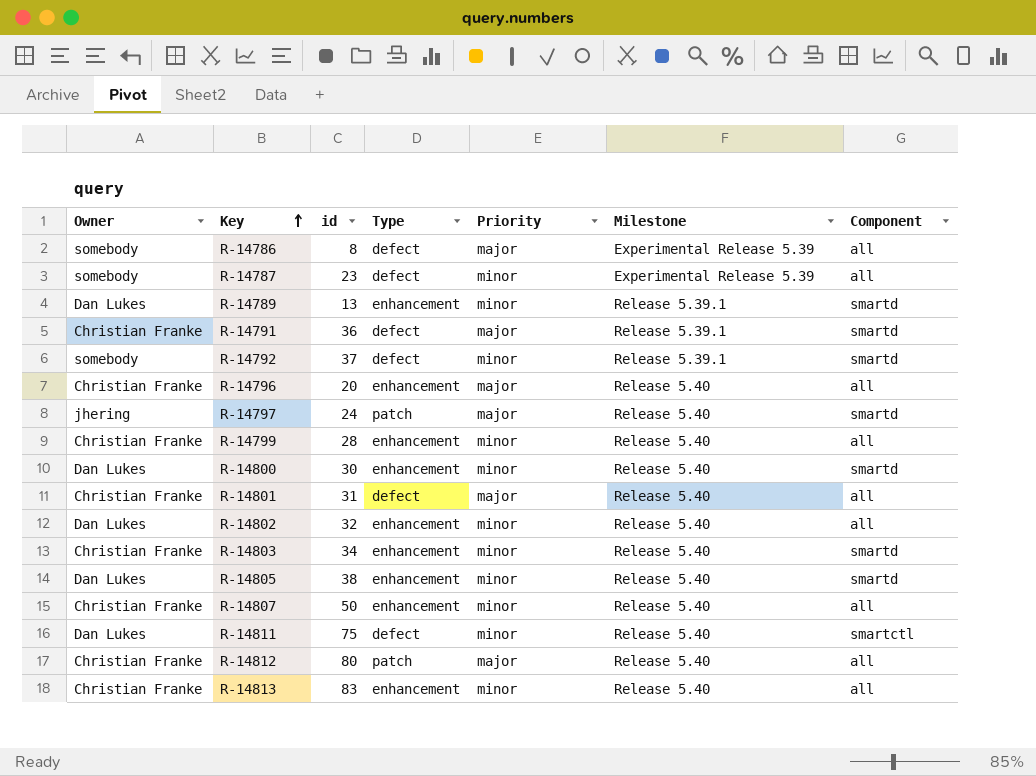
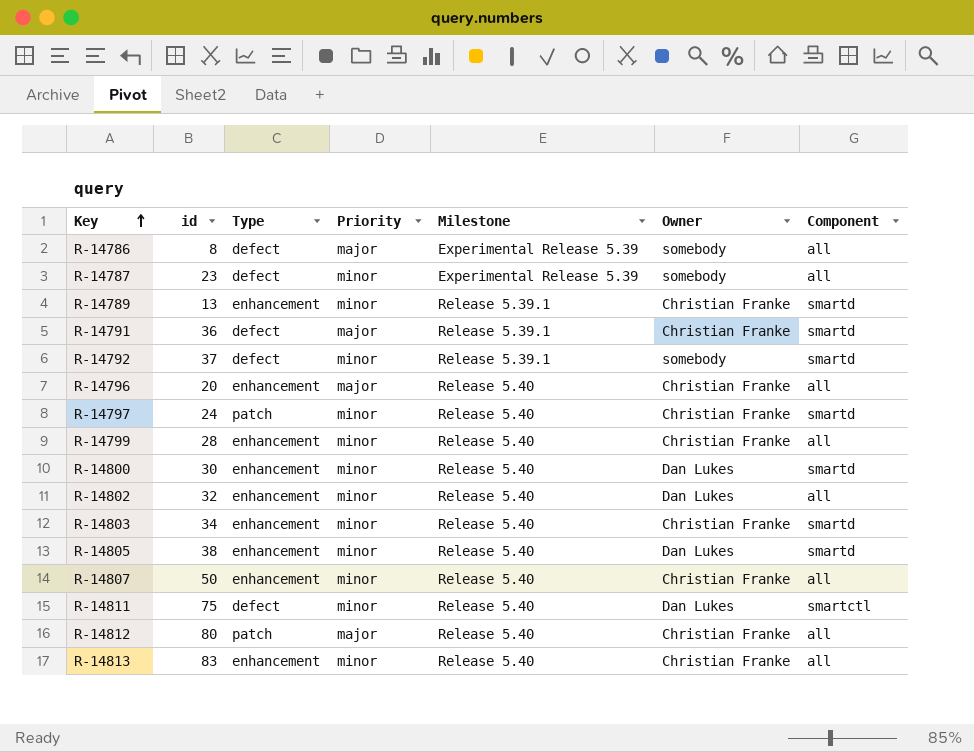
column Owner | position: 1 -> 6
row R-14801: Christian Franke | 31 | defect | major | Release 5.40 | all -> none
R-14789 | Owner: Dan Lukes -> Christian Franke
R-14797 | Priority: major -> minor
R-14797 | Owner: jhering -> Christian Franke

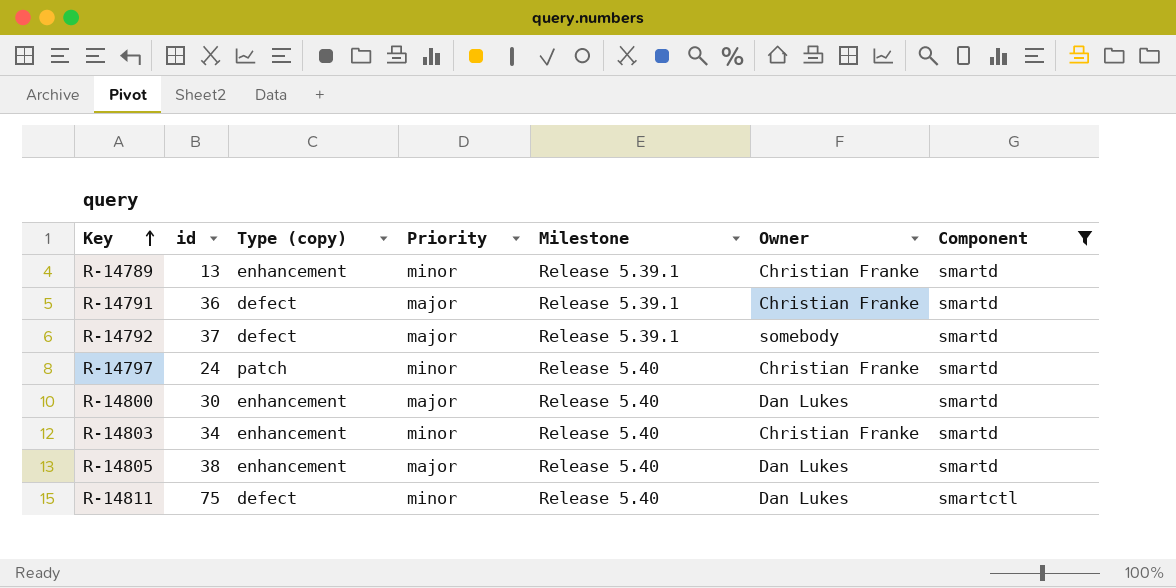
filter: none -> Component != all
column name: Type -> Type (copy)
R-14792 | Priority: minor -> major
R-14800 | Priority: minor -> major
R-14805 | Priority: minor -> major

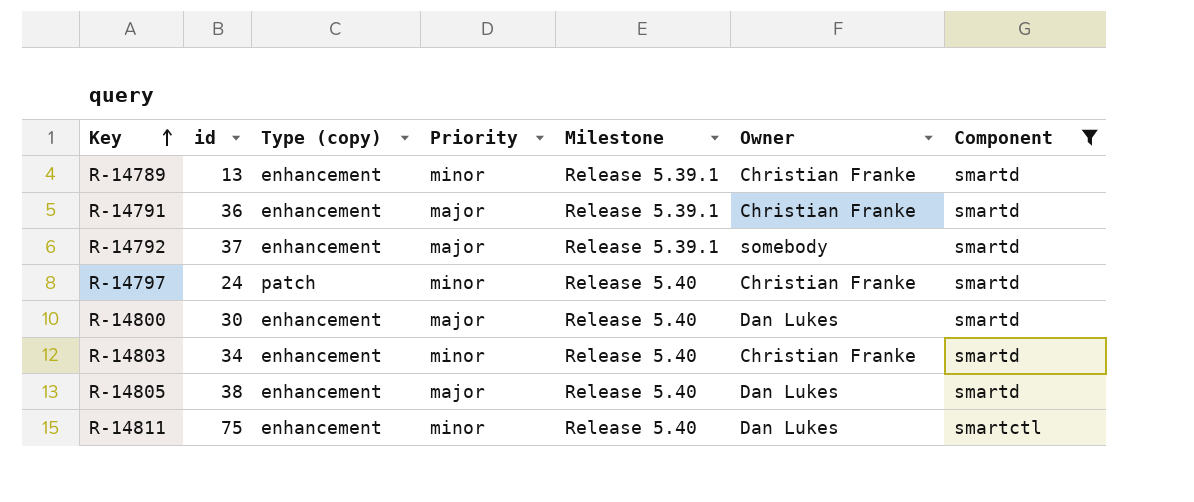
R-14791 | Type (copy): defect -> enhancement
R-14792 | Type (copy): defect -> enhancement
R-14811 | Type (copy): defect -> enhancement

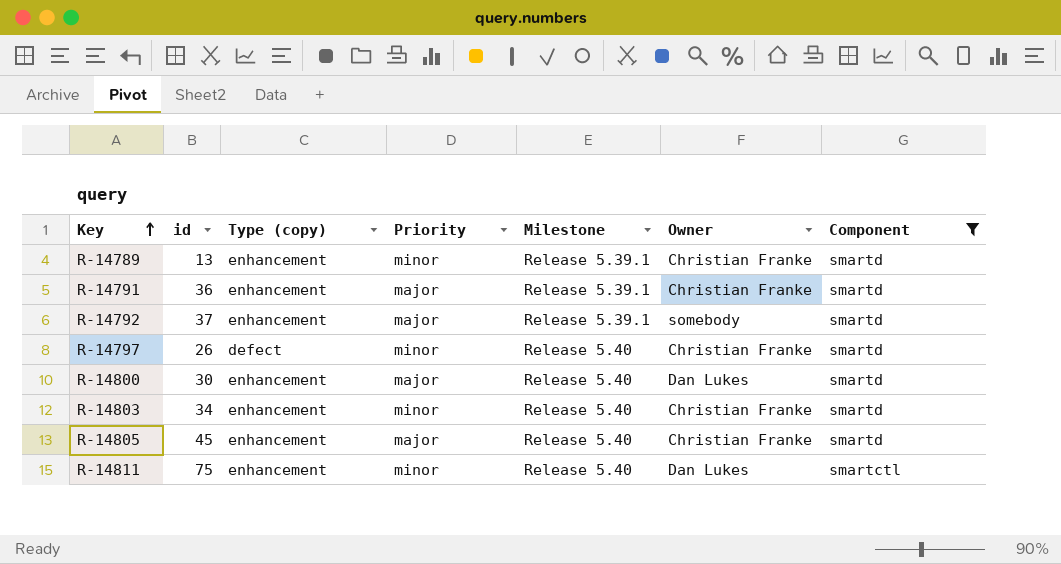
R-14797 | id: 24 -> 26
R-14797 | Type (copy): patch -> defect
R-14805 | id: 38 -> 45
R-14805 | Owner: Dan Lukes -> Christian Franke

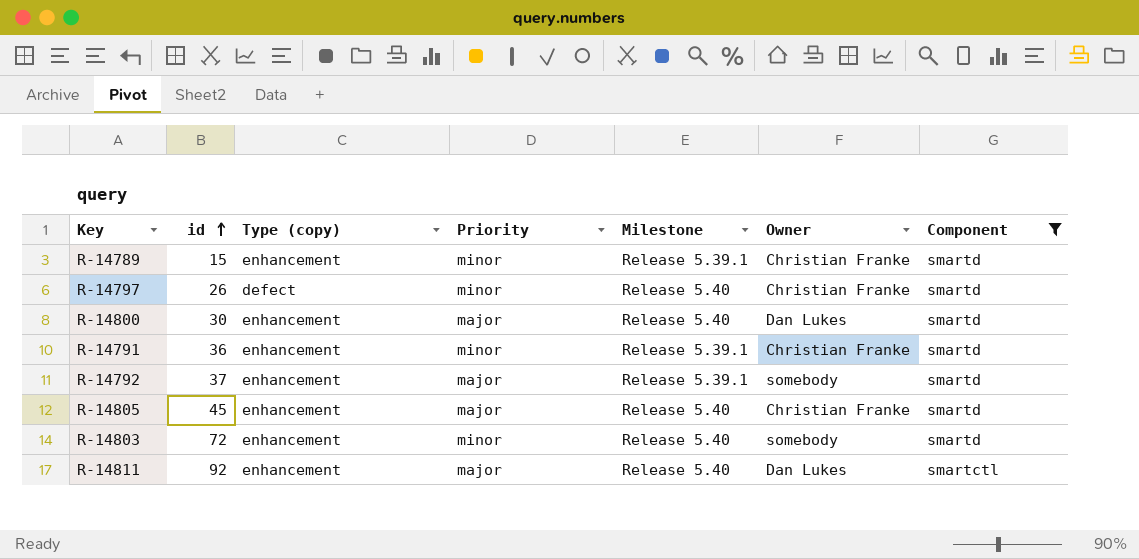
row order: Key ascending -> id ascending
R-14789 | id: 13 -> 15
R-14791 | Priority: major -> minor
R-14803 | id: 34 -> 72
R-14803 | Owner: Christian Franke -> somebody
R-14811 | id: 75 -> 92
R-14811 | Priority: minor -> major

